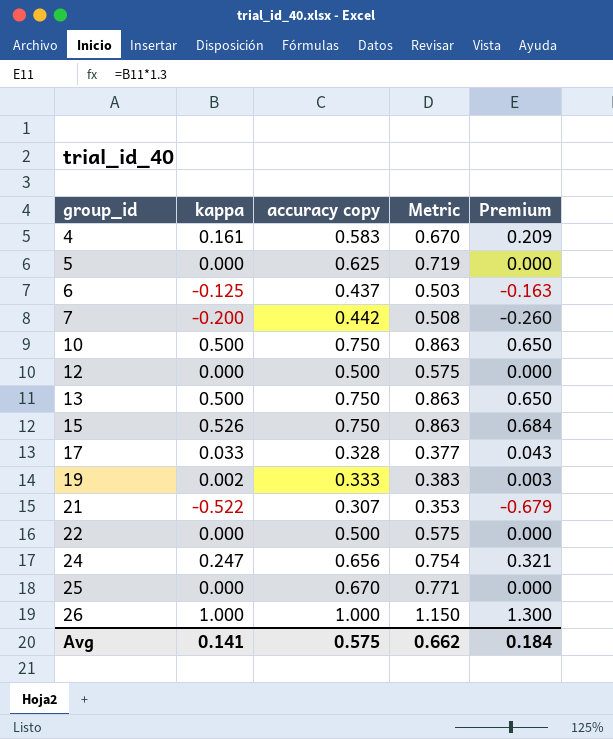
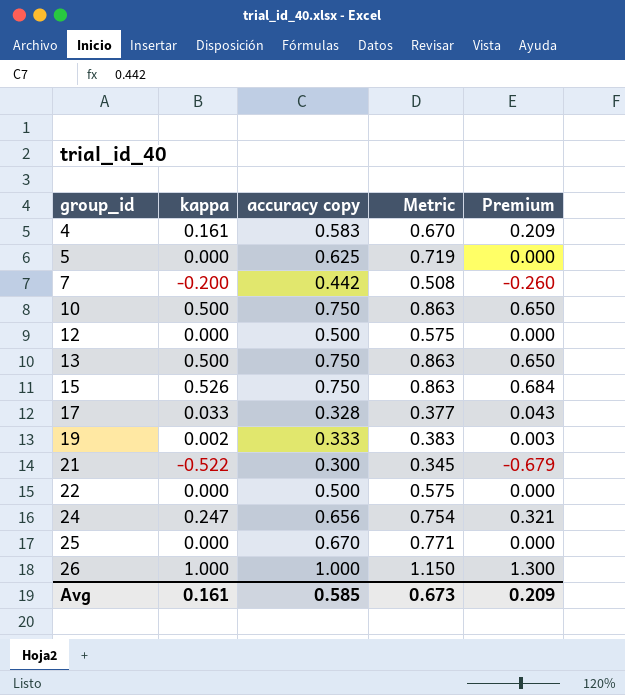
row 6: -0.125 | 0.437 | 0.503 | -0.163 -> none
21 | accuracy copy: 0.307 -> 0.300
21 | Metric: 0.353 -> 0.345
Avg | kappa: 0.141 -> 0.161
Avg | accuracy copy: 0.575 -> 0.585
Avg | Metric: 0.662 -> 0.673
Avg | Premium: 0.184 -> 0.209

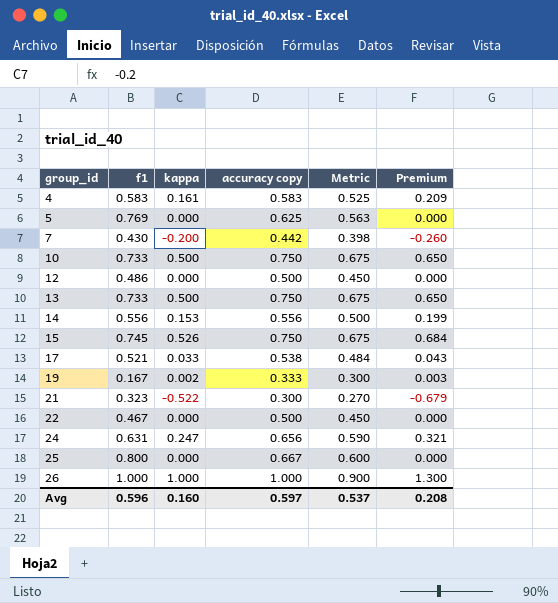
column f1 | position: none -> 2
column Metric | formula: [accuracy copy] * 1.15 -> [accuracy copy] * 0.9
row 14: none -> 0.556 | 0.153 | 0.556 | 0.500 | 0.199
17 | accuracy copy: 0.328 -> 0.538
25 | accuracy copy: 0.670 -> 0.667
Avg | kappa: 0.161 -> 0.160
Avg | accuracy copy: 0.585 -> 0.597
Avg | Metric: 0.673 -> 0.537
Avg | Premium: 0.209 -> 0.208

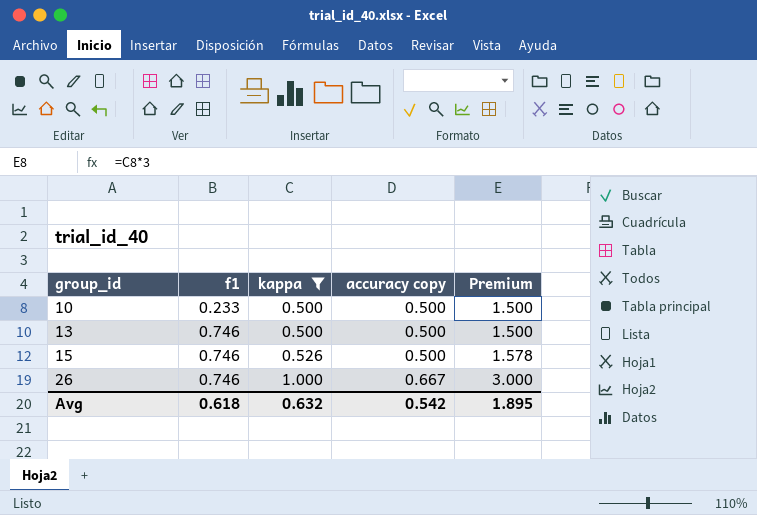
filter: none -> kappa >= 0.500
column Metric | formula: [accuracy copy] * 0.9 -> none
column Premium | formula: [kappa] * 1.3 -> [kappa] * 3
10 | f1: 0.733 -> 0.233
10 | accuracy copy: 0.750 -> 0.500
13 | f1: 0.733 -> 0.746
13 | accuracy copy: 0.750 -> 0.500
15 | f1: 0.745 -> 0.746
15 | accuracy copy: 0.750 -> 0.500
26 | f1: 1.000 -> 0.746
26 | accuracy copy: 1.000 -> 0.667
Avg | f1: 0.596 -> 0.618
Avg | kappa: 0.160 -> 0.632
Avg | accuracy copy: 0.597 -> 0.542
Avg | Premium: 0.208 -> 1.895

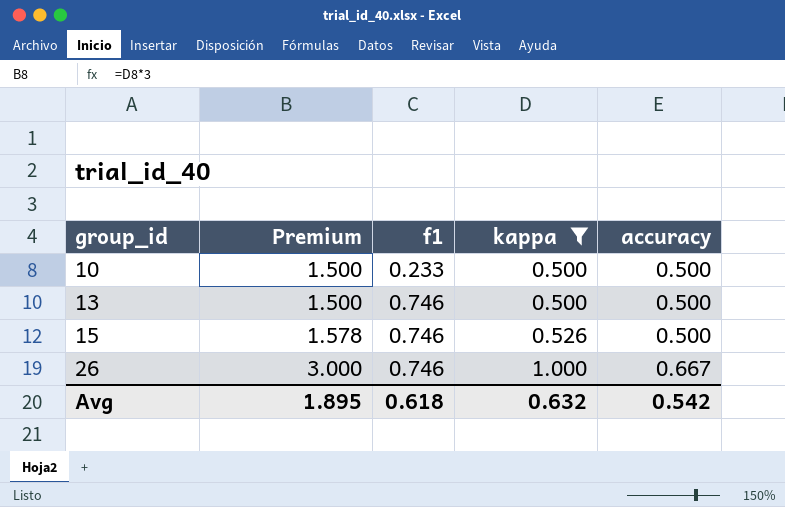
column Premium | position: 5 -> 2
column name: accuracy copy -> accuracy

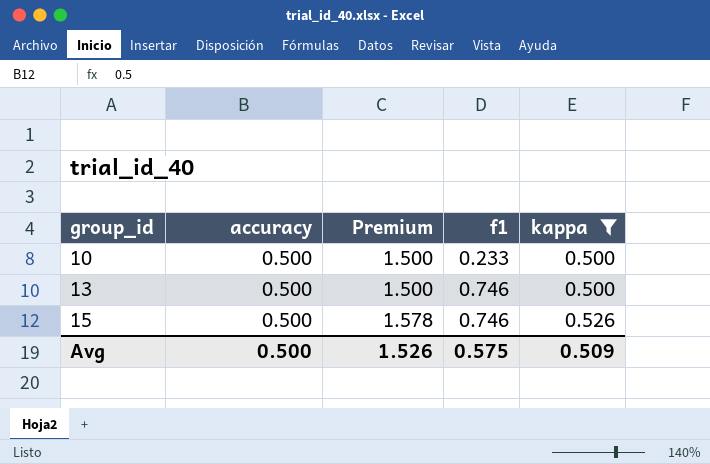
column accuracy | position: 5 -> 2
row 26: 3.000 | 0.746 | 1.000 | 0.667 -> none
Avg | accuracy: 0.542 -> 0.500
Avg | Premium: 1.895 -> 1.526
Avg | f1: 0.618 -> 0.575
Avg | kappa: 0.632 -> 0.509

